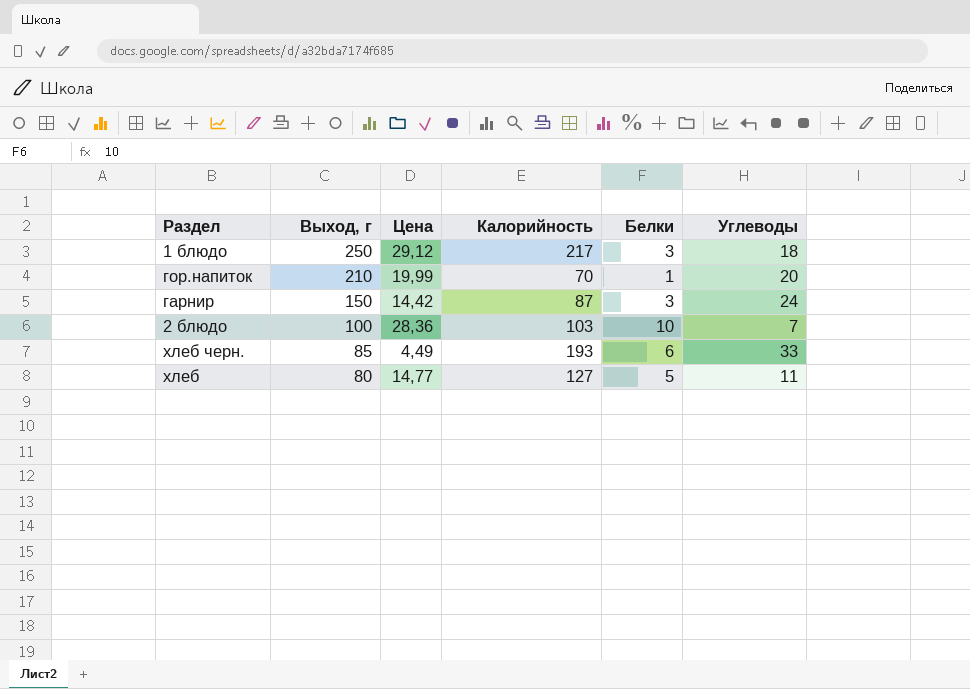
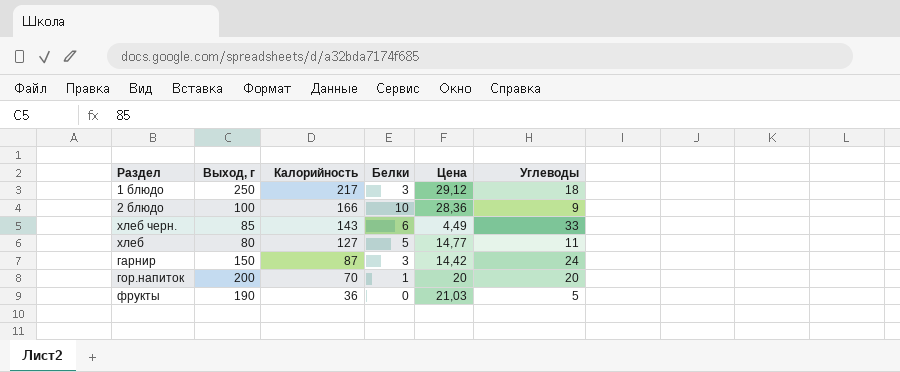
row order: Выход, г descending -> Калорийность descending
column Цена | position: 3 -> 5
2 блюдо | Калорийность: 103 -> 166
2 блюдо | Углеводы: 7 -> 9
хлеб черн. | Калорийность: 193 -> 143
гор.напиток | Выход, г: 210 -> 200
гор.напиток | Цена: 19,99 -> 20
row фрукты: none -> 190 | 36 | 0 | 21,03 | 5

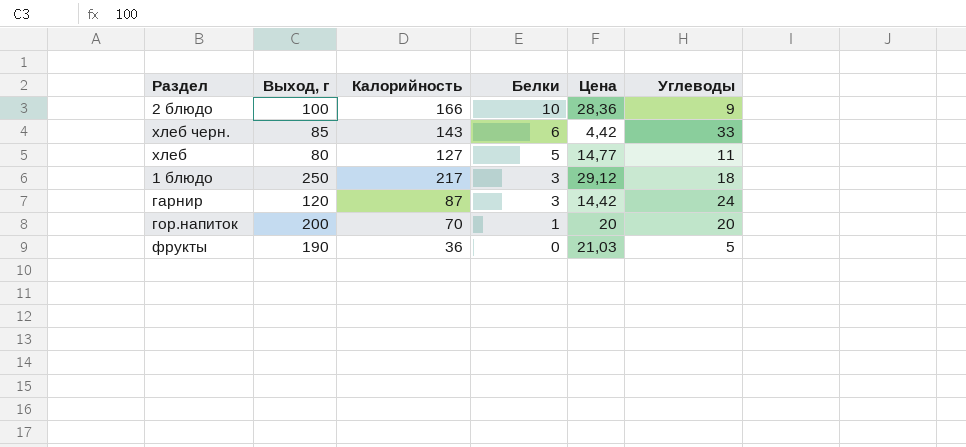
row order: Калорийность descending -> Белки descending
хлеб черн. | Цена: 4,49 -> 4,42
гарнир | Выход, г: 150 -> 120

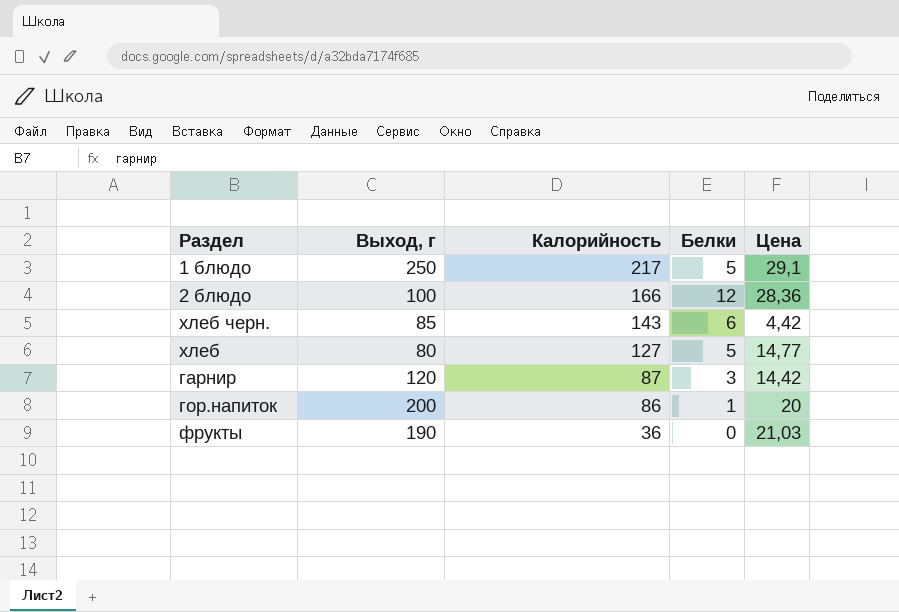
row order: Белки descending -> Калорийность descending
column Углеводы | position: 6 -> none
1 блюдо | Белки: 3 -> 5
1 блюдо | Цена: 29,12 -> 29,1
2 блюдо | Белки: 10 -> 12
гор.напиток | Калорийность: 70 -> 86

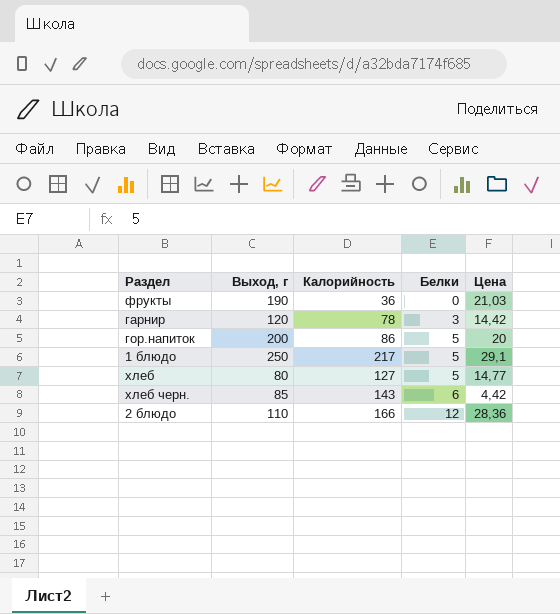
row order: Калорийность descending -> Белки ascending
гарнир | Калорийность: 87 -> 78
гор.напиток | Белки: 1 -> 5
2 блюдо | Выход, г: 100 -> 110

